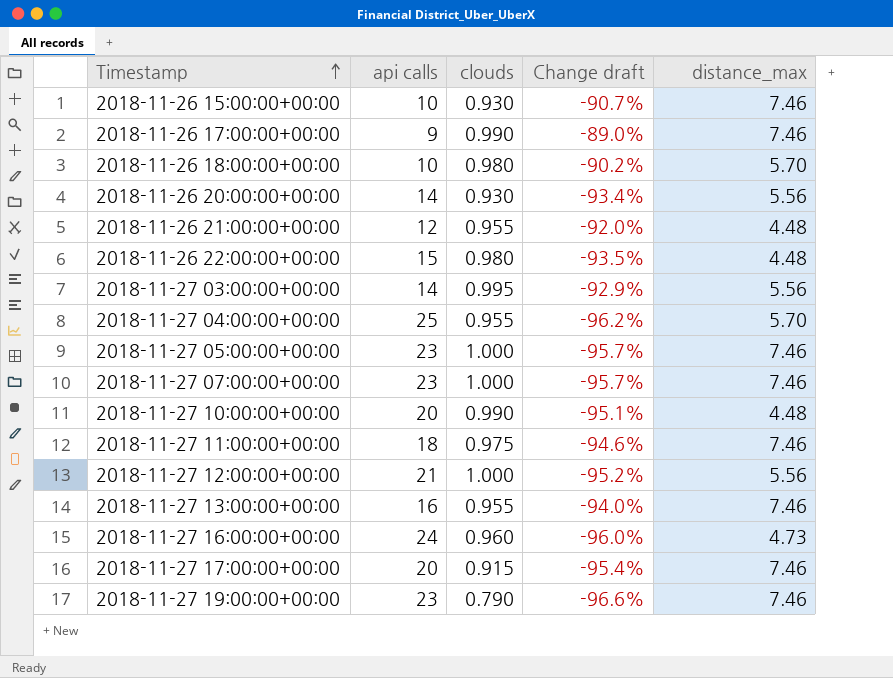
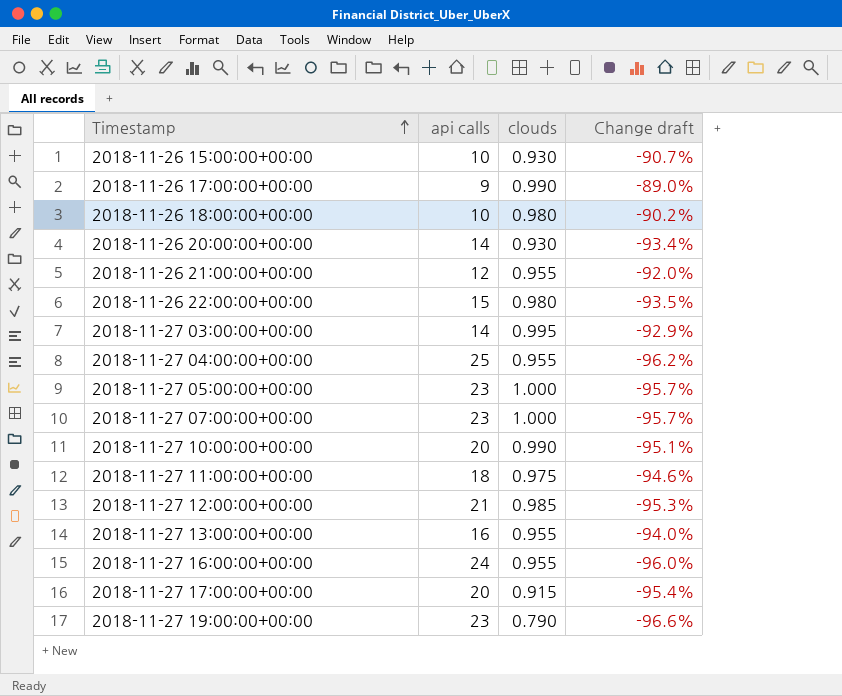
column distance_max | position: 5 -> none
2018-11-27 12:00:00+00:00 | clouds: 1.000 -> 0.985
2018-11-27 12:00:00+00:00 | Change draft: -95.2% -> -95.3%
2018-11-27 16:00:00+00:00 | clouds: 0.960 -> 0.955

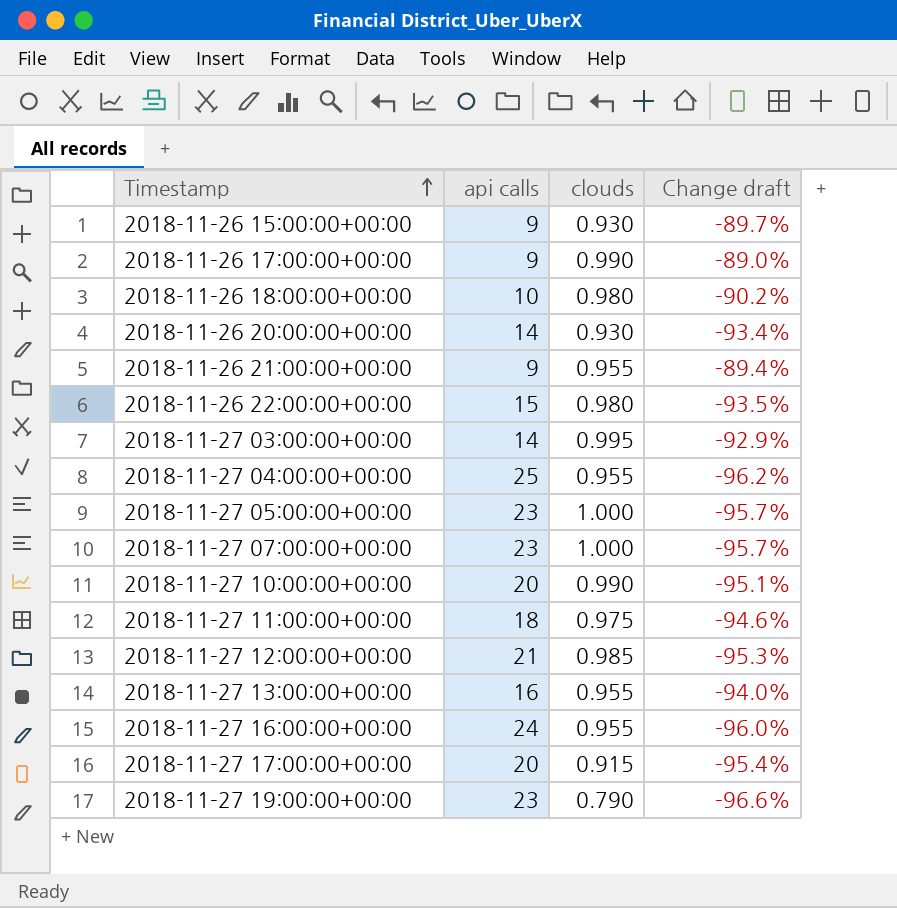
2018-11-26 15:00:00+00:00 | api calls: 10 -> 9
2018-11-26 15:00:00+00:00 | Change draft: -90.7% -> -89.7%
2018-11-26 21:00:00+00:00 | api calls: 12 -> 9
2018-11-26 21:00:00+00:00 | Change draft: -92.0% -> -89.4%

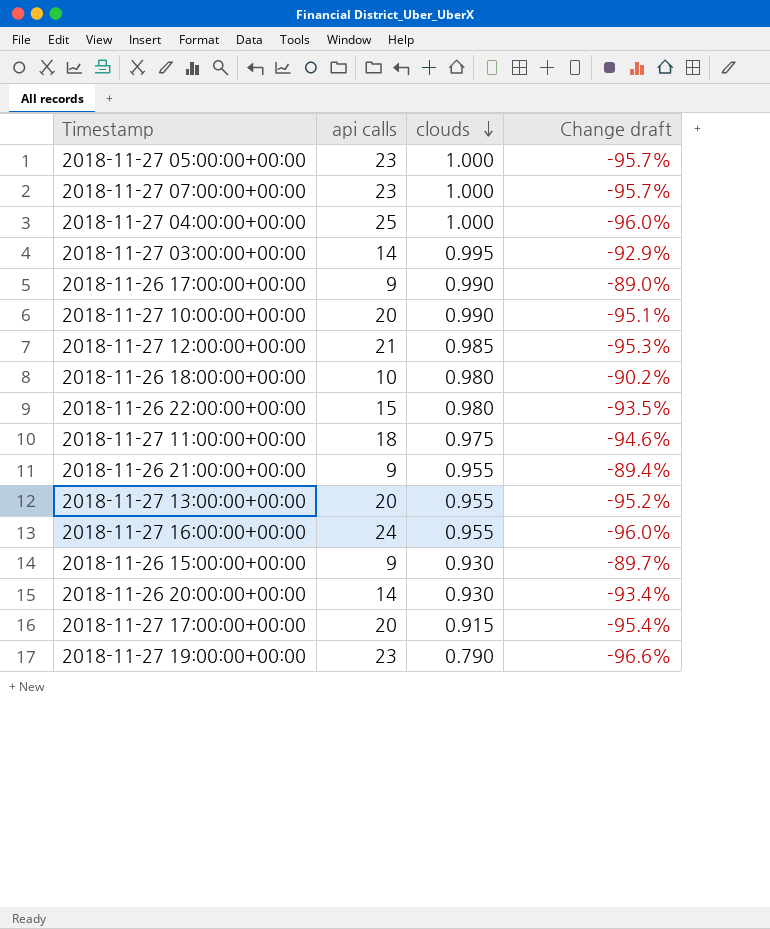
row order: Timestamp ascending -> clouds descending
2018-11-27 04:00:00+00:00 | clouds: 0.955 -> 1.000
2018-11-27 04:00:00+00:00 | Change draft: -96.2% -> -96.0%
2018-11-27 13:00:00+00:00 | api calls: 16 -> 20
2018-11-27 13:00:00+00:00 | Change draft: -94.0% -> -95.2%

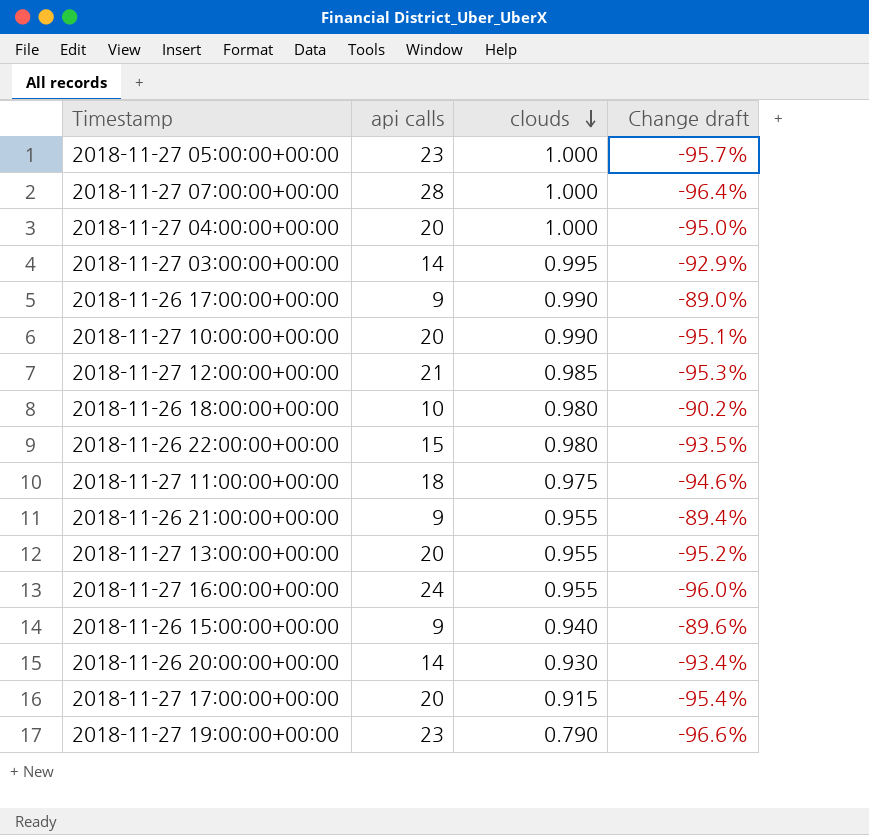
2018-11-27 07:00:00+00:00 | api calls: 23 -> 28
2018-11-27 07:00:00+00:00 | Change draft: -95.7% -> -96.4%
2018-11-27 04:00:00+00:00 | api calls: 25 -> 20
2018-11-27 04:00:00+00:00 | Change draft: -96.0% -> -95.0%
2018-11-26 15:00:00+00:00 | clouds: 0.930 -> 0.940
2018-11-26 15:00:00+00:00 | Change draft: -89.7% -> -89.6%

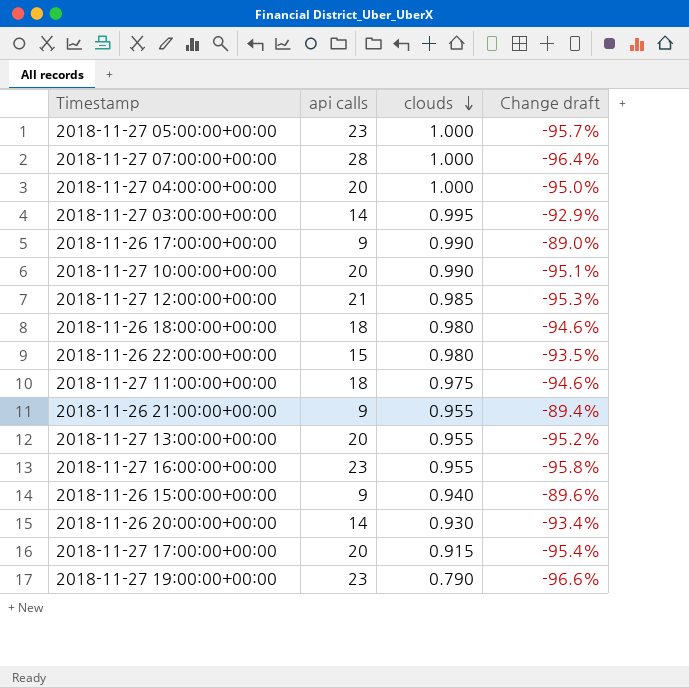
2018-11-26 18:00:00+00:00 | api calls: 10 -> 18
2018-11-26 18:00:00+00:00 | Change draft: -90.2% -> -94.6%
2018-11-27 16:00:00+00:00 | api calls: 24 -> 23
2018-11-27 16:00:00+00:00 | Change draft: -96.0% -> -95.8%

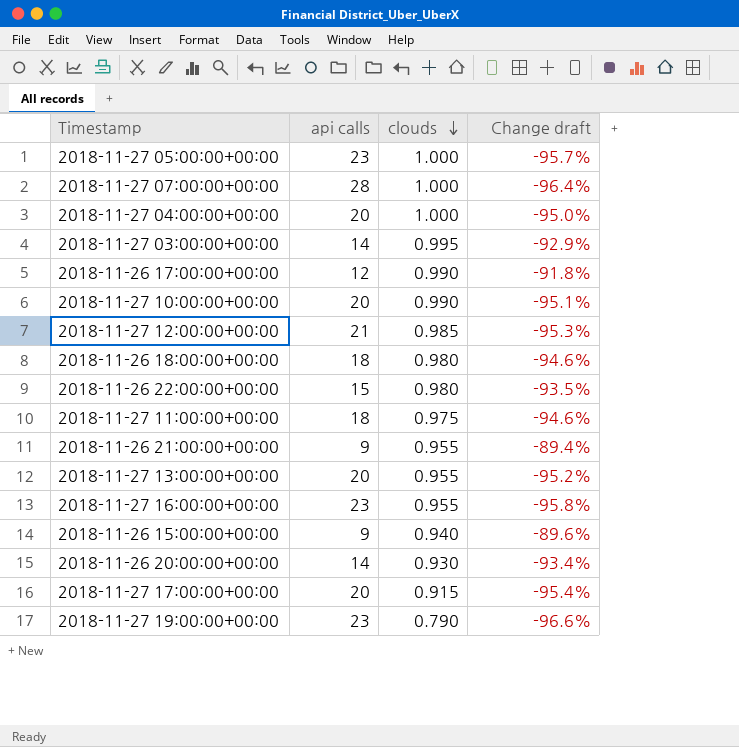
2018-11-26 17:00:00+00:00 | api calls: 9 -> 12
2018-11-26 17:00:00+00:00 | Change draft: -89.0% -> -91.8%

